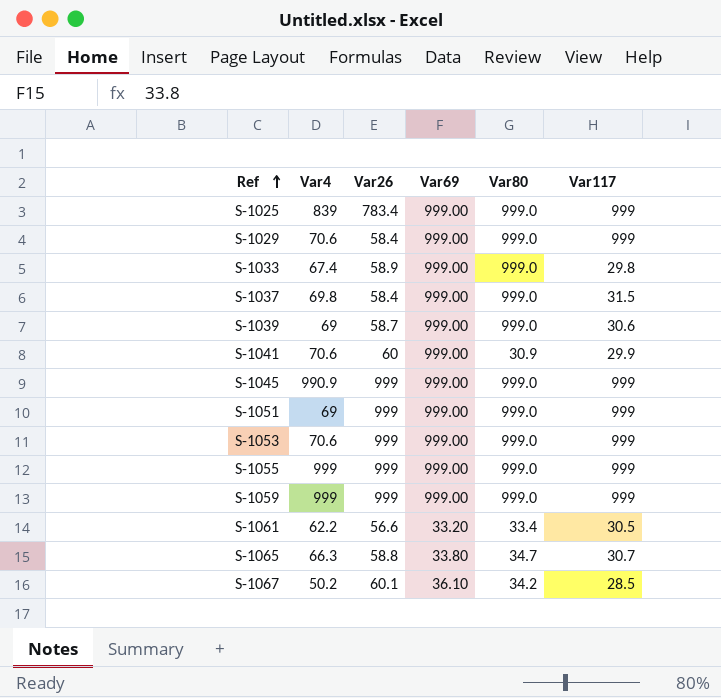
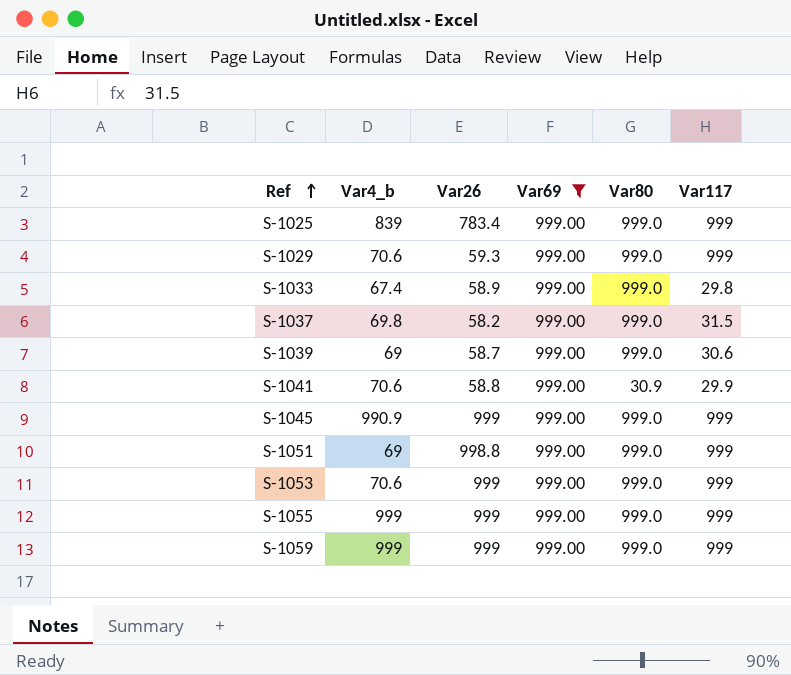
filter: none -> Var69 = 999.00
column name: Var4 -> Var4_b
S-1029 | Var26: 58.4 -> 59.3
S-1037 | Var26: 58.4 -> 58.2
S-1041 | Var26: 60 -> 58.8
S-1051 | Var26: 999 -> 998.8

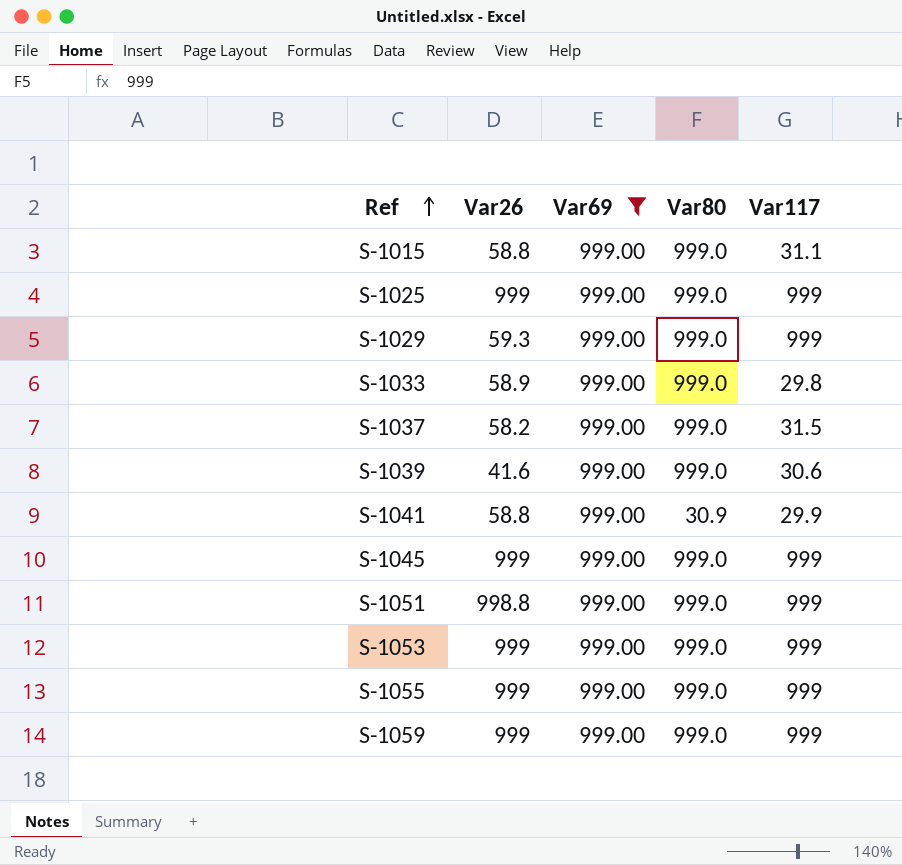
column Var4_b | position: 2 -> none
row S-1015: none -> 58.8 | 999.00 | 999.0 | 31.1
S-1025 | Var26: 783.4 -> 999
S-1039 | Var26: 58.7 -> 41.6

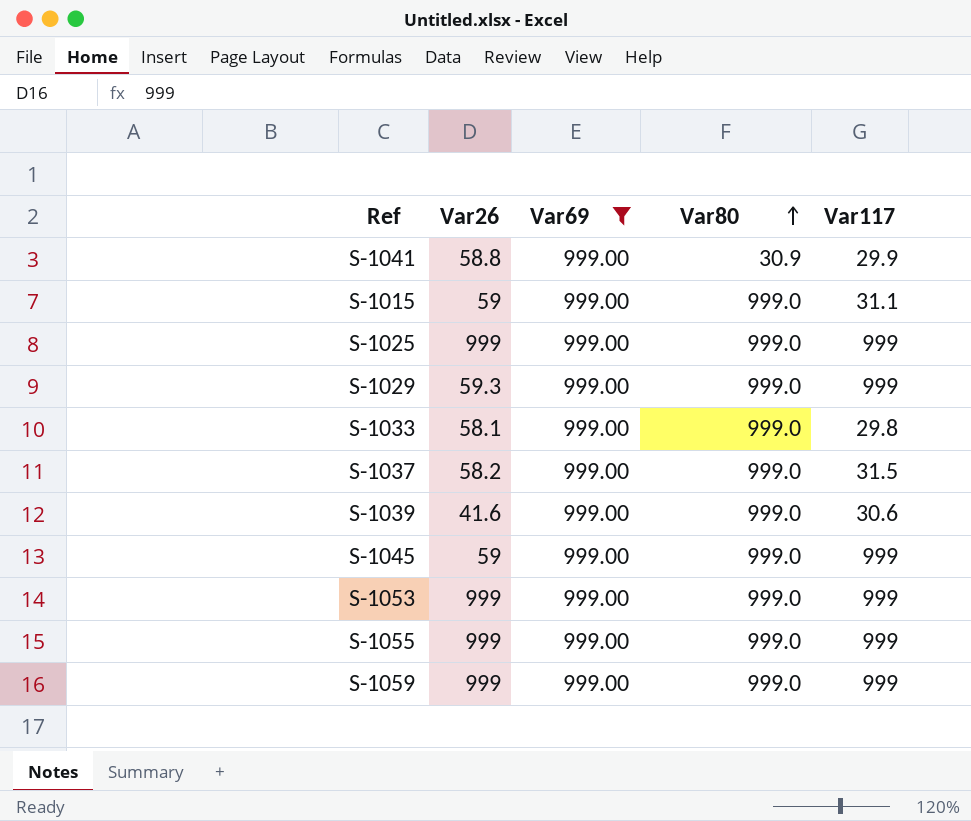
row order: Ref ascending -> Var80 ascending
row S-1051: 998.8 | 999.00 | 999.0 | 999 -> none
S-1015 | Var26: 58.8 -> 59
S-1033 | Var26: 58.9 -> 58.1
S-1045 | Var26: 999 -> 59

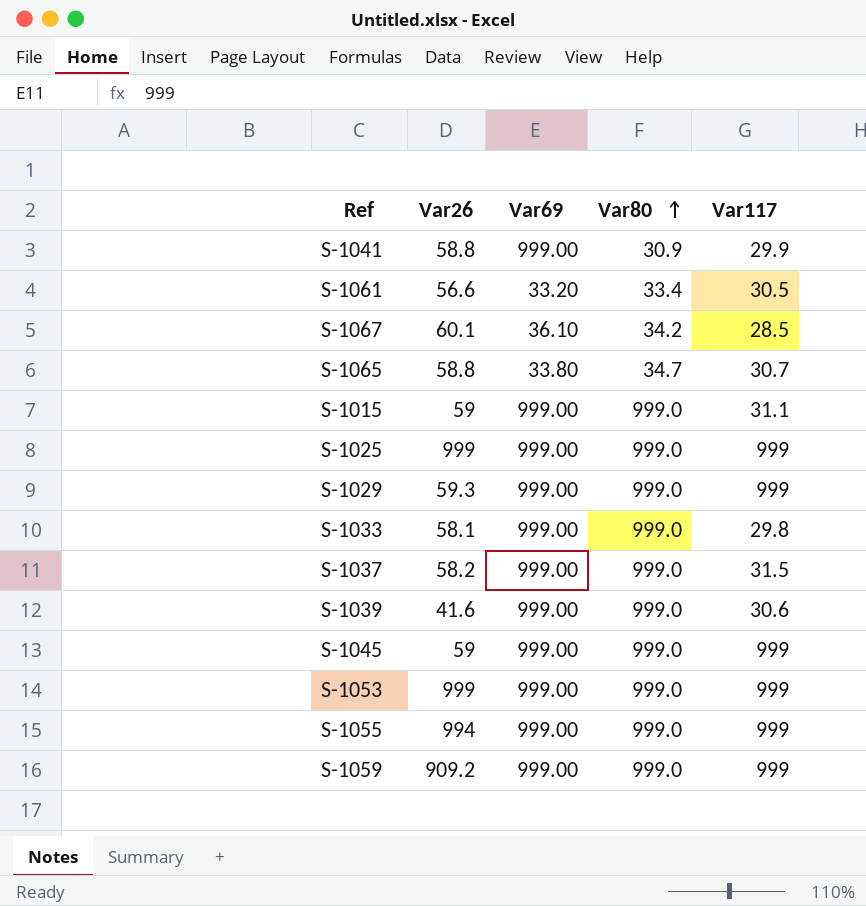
filter: Var69 = 999.00 -> none
S-1055 | Var26: 999 -> 994
S-1059 | Var26: 999 -> 909.2

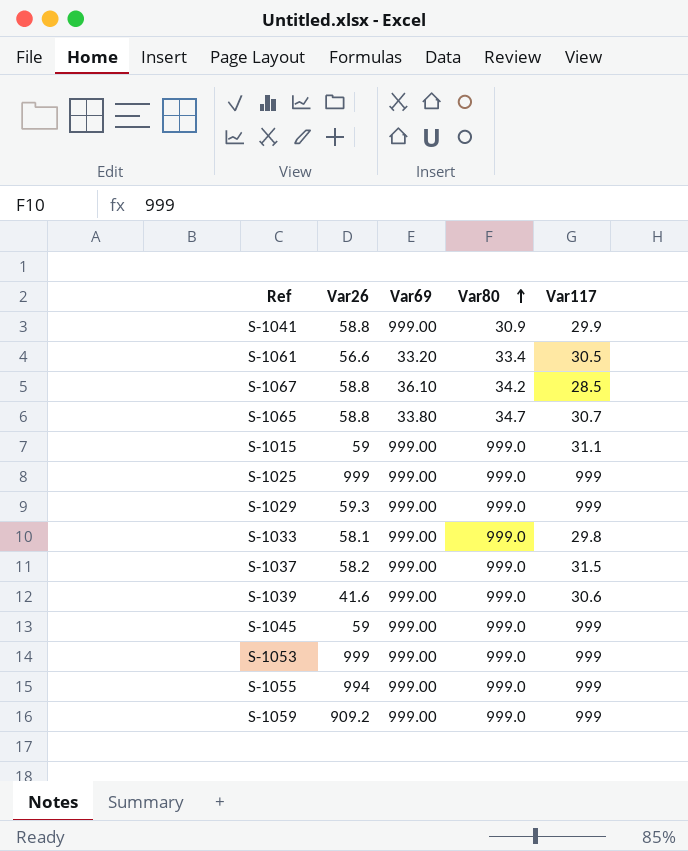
S-1067 | Var26: 60.1 -> 58.8

